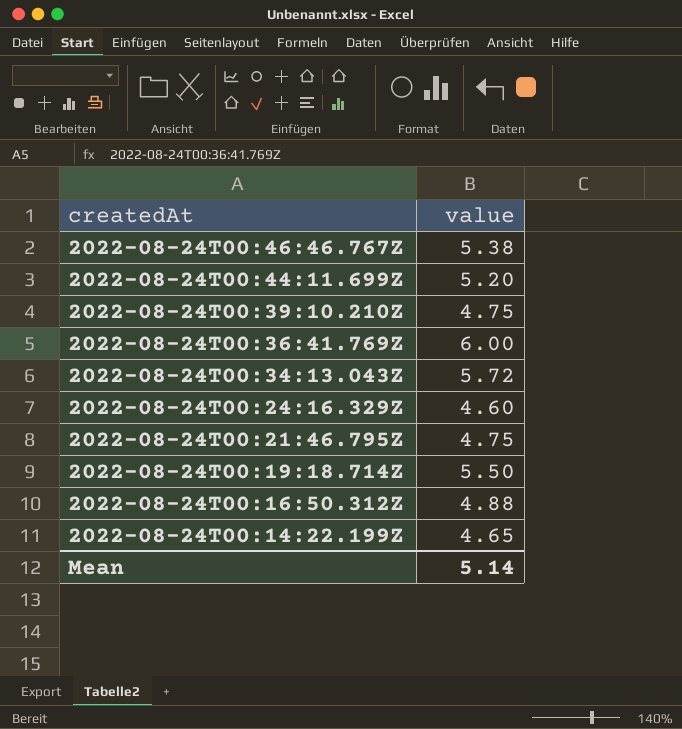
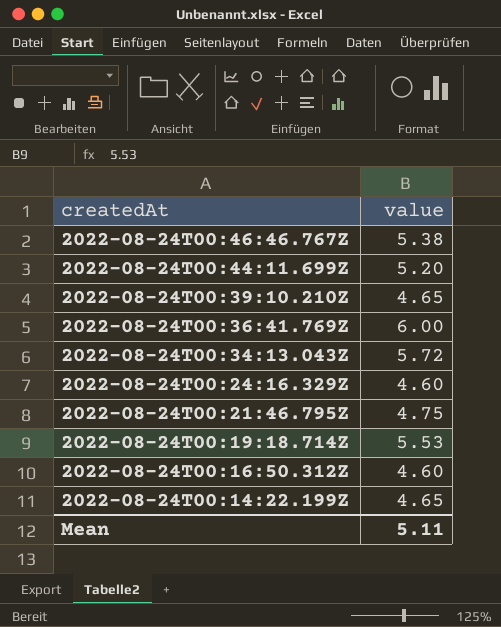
2022-08-24T00:39:10.210Z | value: 4.75 -> 4.65
2022-08-24T00:19:18.714Z | value: 5.50 -> 5.53
2022-08-24T00:16:50.312Z | value: 4.88 -> 4.60
Mean | value: 5.14 -> 5.11

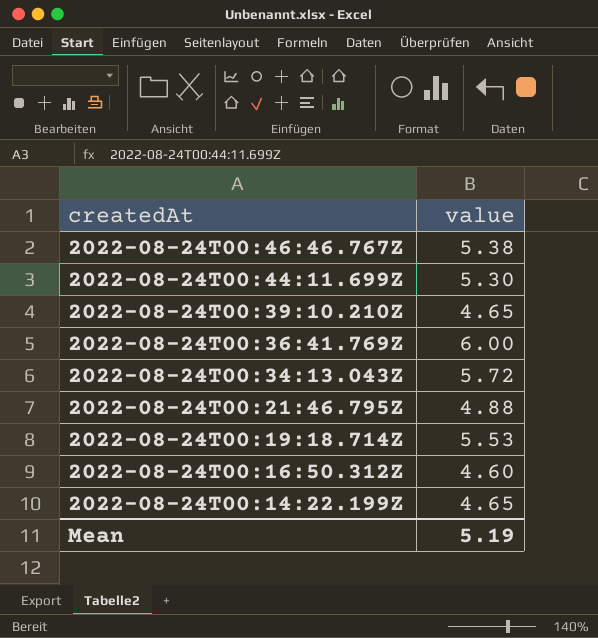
row 2022-08-24T00:24:16.329Z: 4.60 -> none
2022-08-24T00:44:11.699Z | value: 5.20 -> 5.30
2022-08-24T00:21:46.795Z | value: 4.75 -> 4.88
Mean | value: 5.11 -> 5.19

